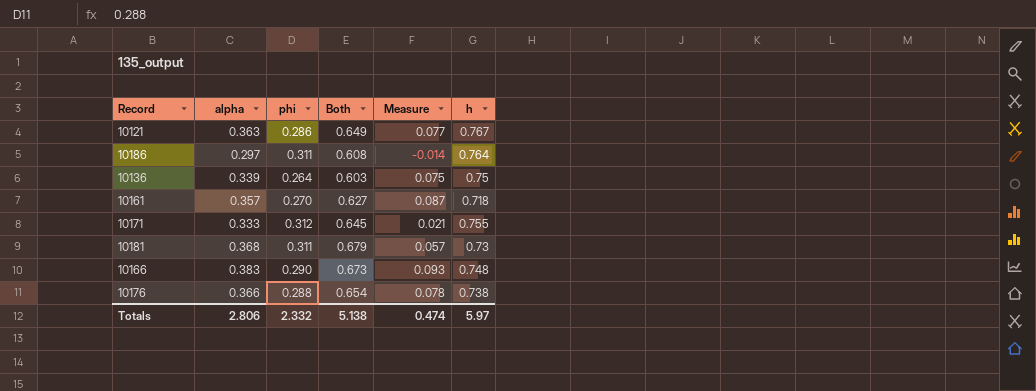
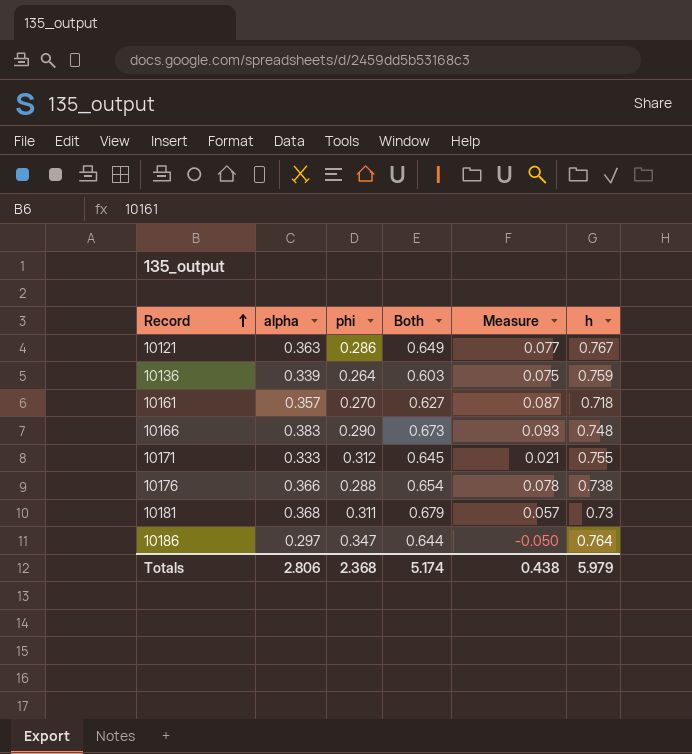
row order: none -> Record ascending
10136 | h: 0.75 -> 0.759
10186 | phi: 0.311 -> 0.347
10186 | Both: 0.608 -> 0.644
10186 | Measure: -0.014 -> -0.050
Totals | phi: 2.332 -> 2.368
Totals | Both: 5.138 -> 5.174
Totals | Measure: 0.474 -> 0.438
Totals | h: 5.97 -> 5.979

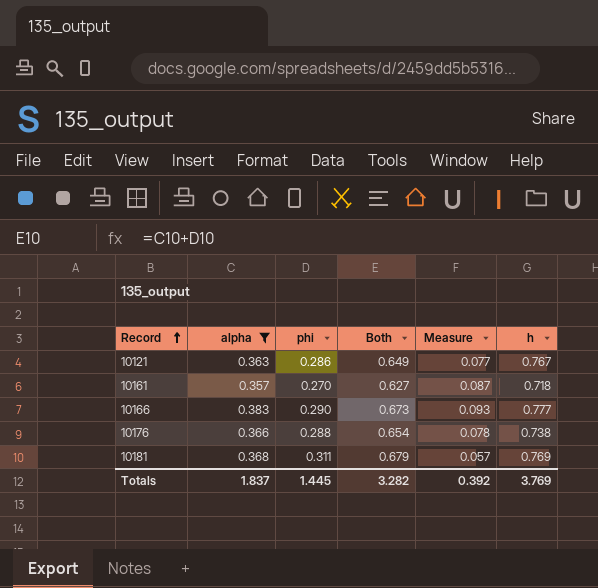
filter: none -> alpha >= 0.357
10166 | h: 0.748 -> 0.777
10181 | h: 0.73 -> 0.769
Totals | alpha: 2.806 -> 1.837
Totals | phi: 2.368 -> 1.445
Totals | Both: 5.174 -> 3.282
Totals | Measure: 0.438 -> 0.392
Totals | h: 5.979 -> 3.769

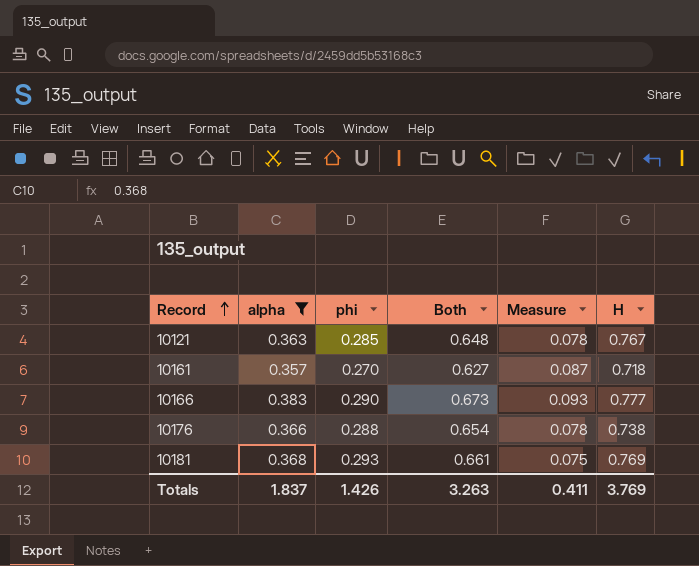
column name: h -> H
10121 | phi: 0.286 -> 0.285
10121 | Both: 0.649 -> 0.648
10121 | Measure: 0.077 -> 0.078
10181 | phi: 0.311 -> 0.293
10181 | Both: 0.679 -> 0.661
10181 | Measure: 0.057 -> 0.075
Totals | phi: 1.445 -> 1.426
Totals | Both: 3.282 -> 3.263
Totals | Measure: 0.392 -> 0.411

